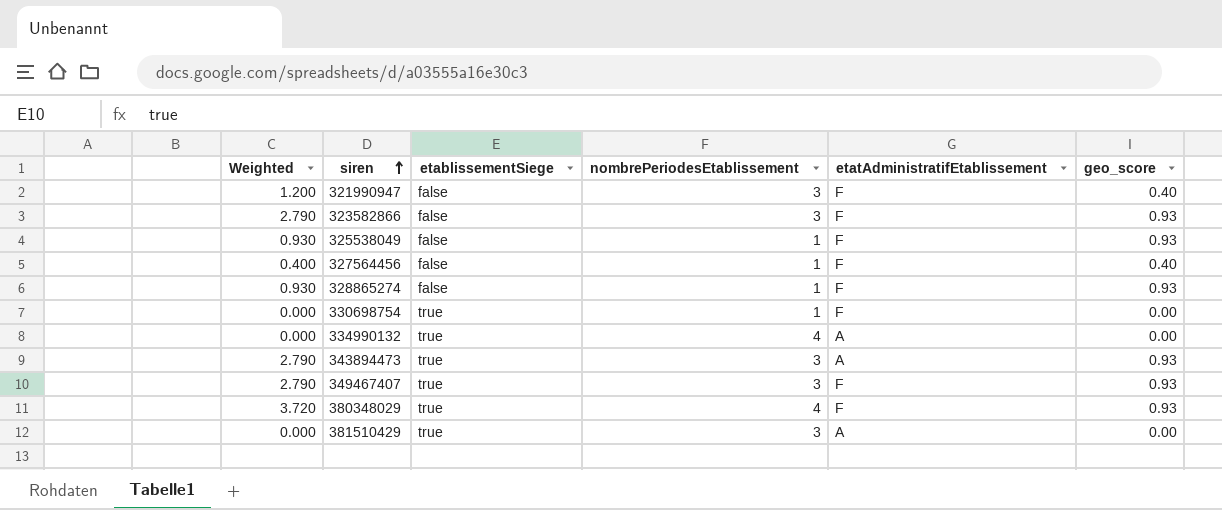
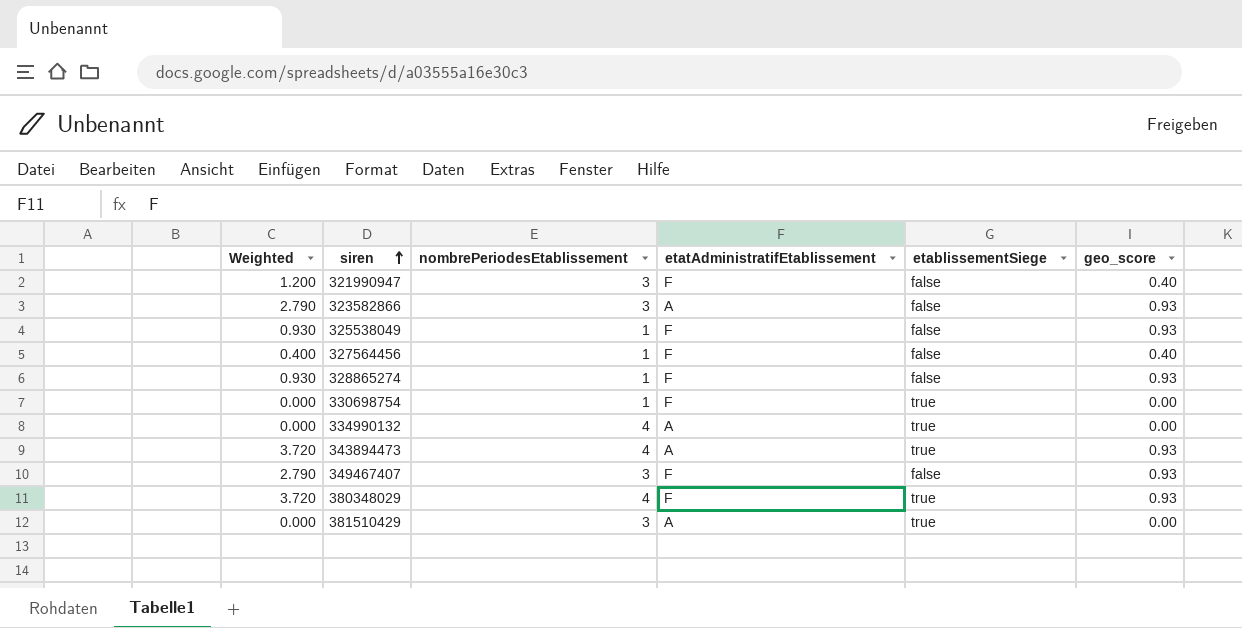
column etablissementSiege | position: 3 -> 5
323582866 | etatAdministratifEtablissement: F -> A
343894473 | Weighted: 2.790 -> 3.720
343894473 | nombrePeriodesEtablissement: 3 -> 4
349467407 | etablissementSiege: true -> false

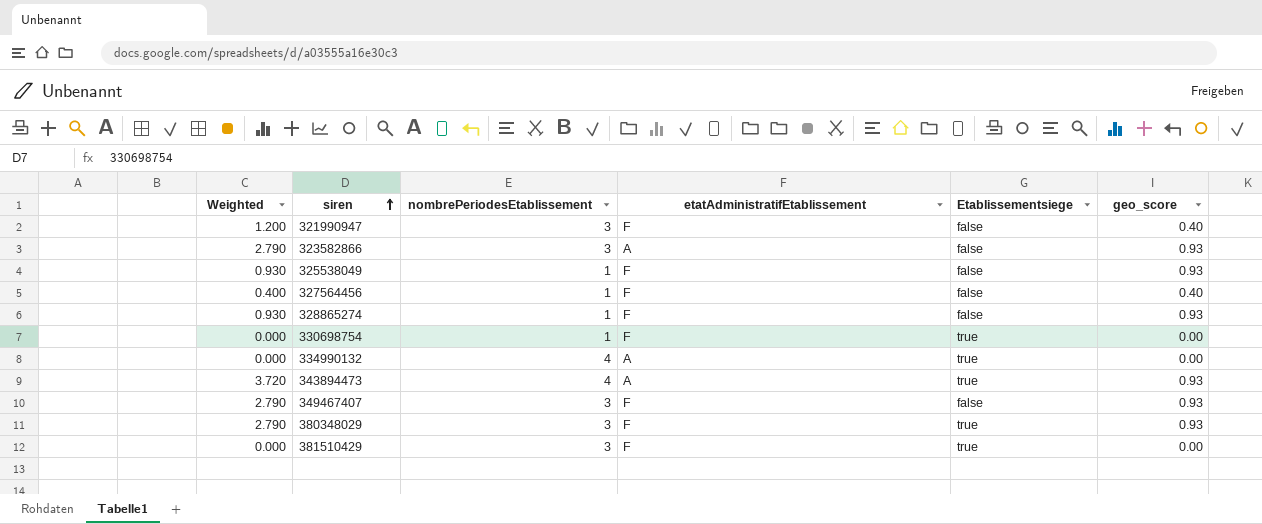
column name: etablissementSiege -> Etablissementsiege
380348029 | Weighted: 3.720 -> 2.790
380348029 | nombrePeriodesEtablissement: 4 -> 3
381510429 | etatAdministratifEtablissement: A -> F

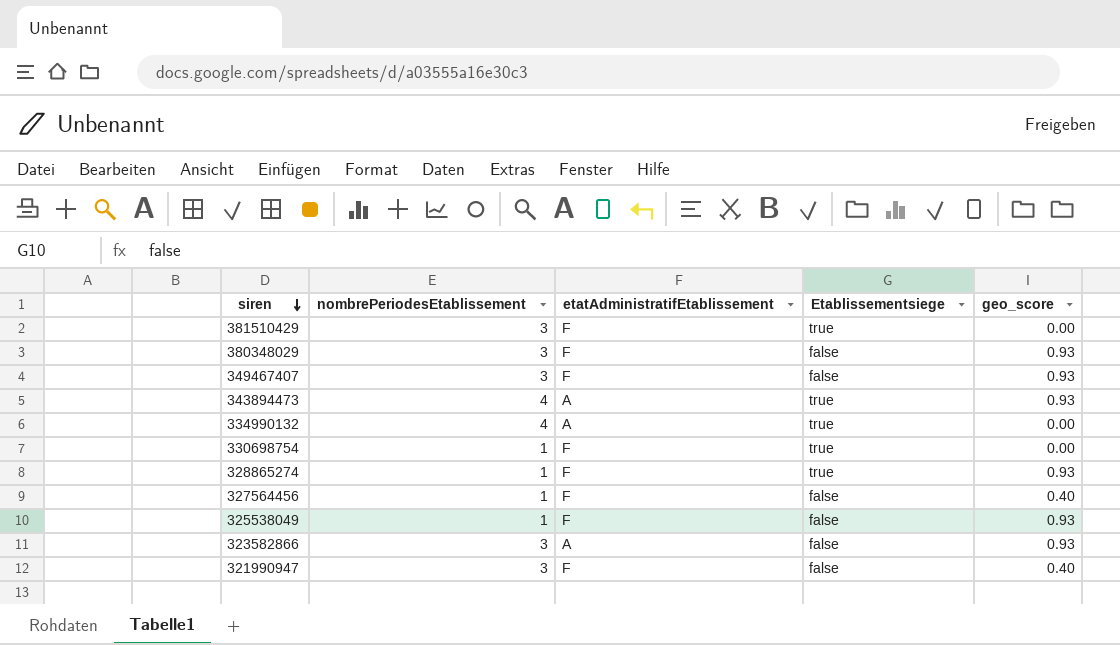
row order: siren ascending -> siren descending
column Weighted | formula: [nombrePeriodesEtablissement] * [geo_score] -> none
380348029 | Etablissementsiege: true -> false
328865274 | Etablissementsiege: false -> true

